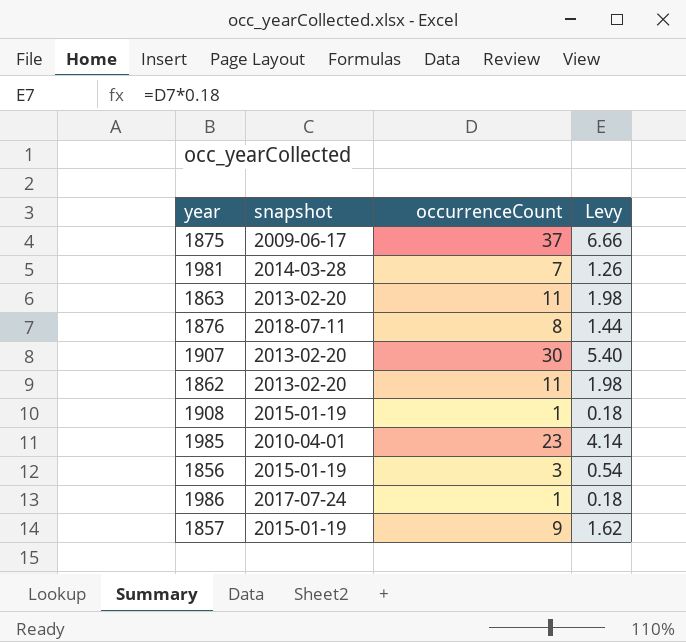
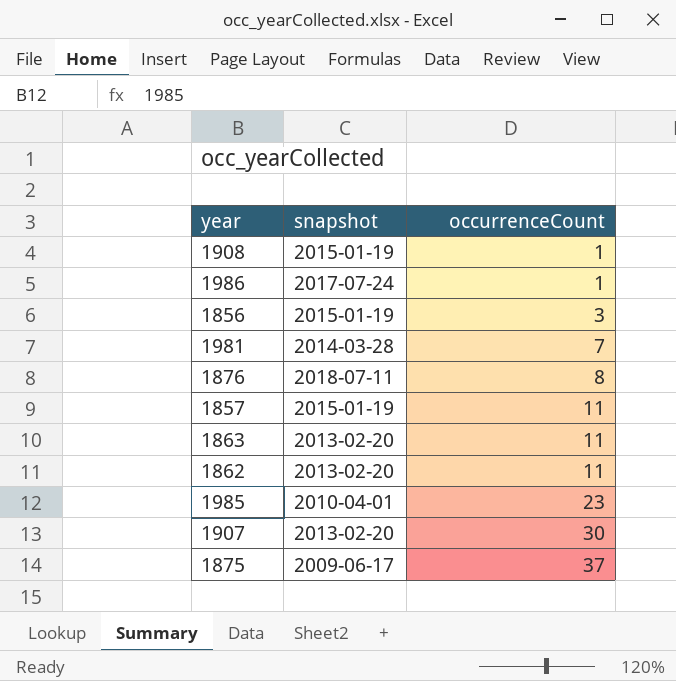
row order: none -> occurrenceCount ascending
column Levy | formula: [occurrenceCount] * 0.18 -> none
1857 | occurrenceCount: 9 -> 11

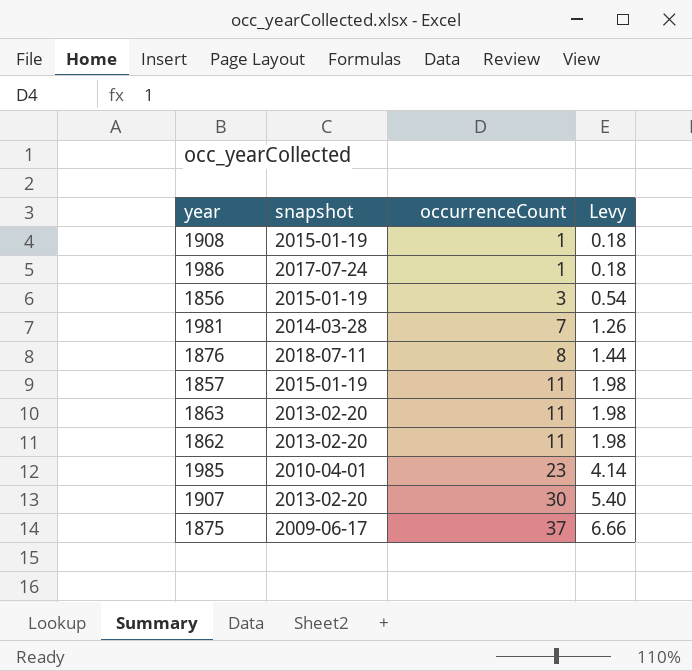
column Levy | formula: none -> [occurrenceCount] * 0.18

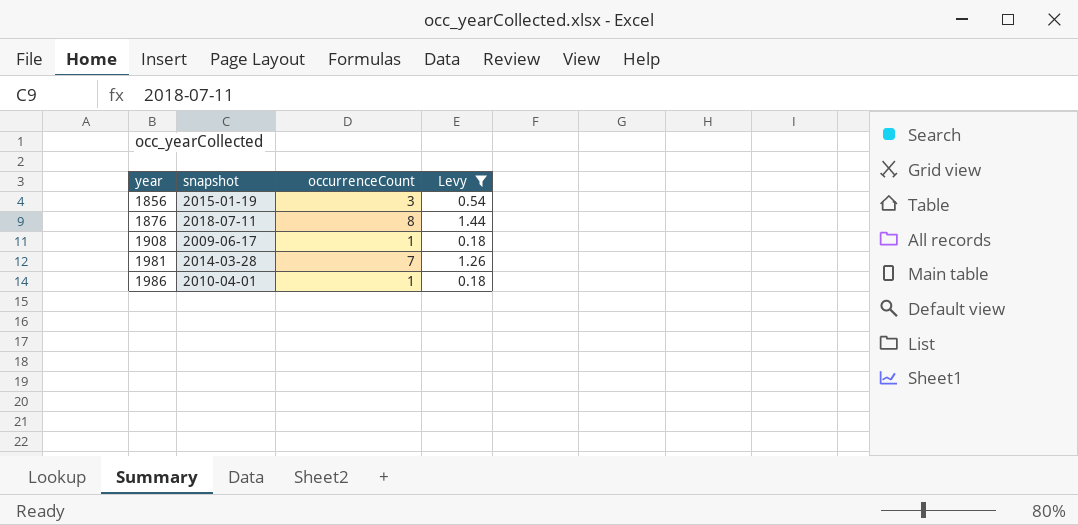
filter: none -> Levy <= 1.44
row order: occurrenceCount ascending -> year ascending
1908 | snapshot: 2015-01-19 -> 2009-06-17
1986 | snapshot: 2017-07-24 -> 2010-04-01

